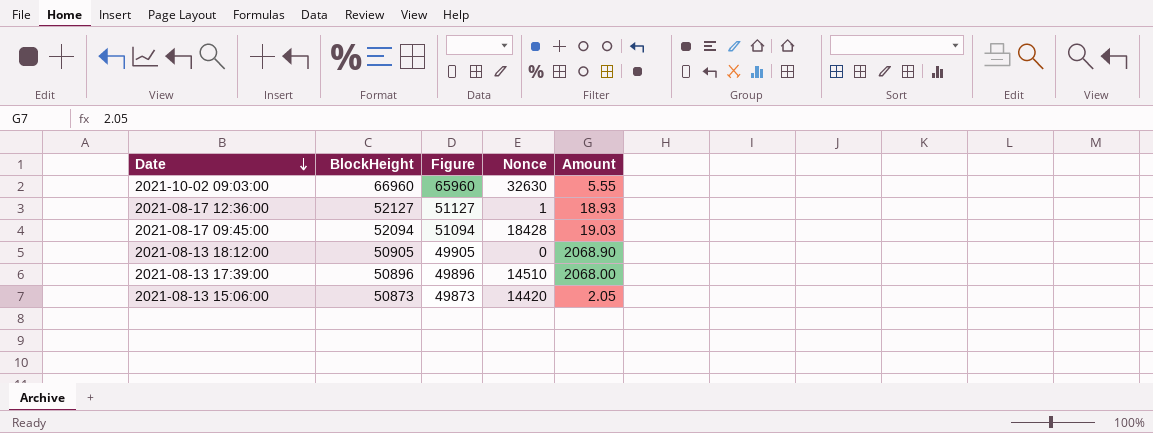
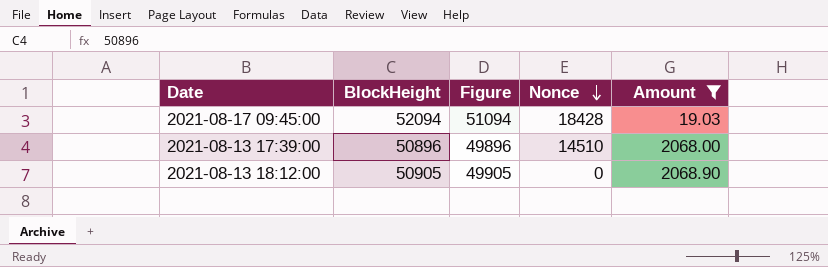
filter: none -> Amount >= 19.03
row order: Date descending -> Nonce descending

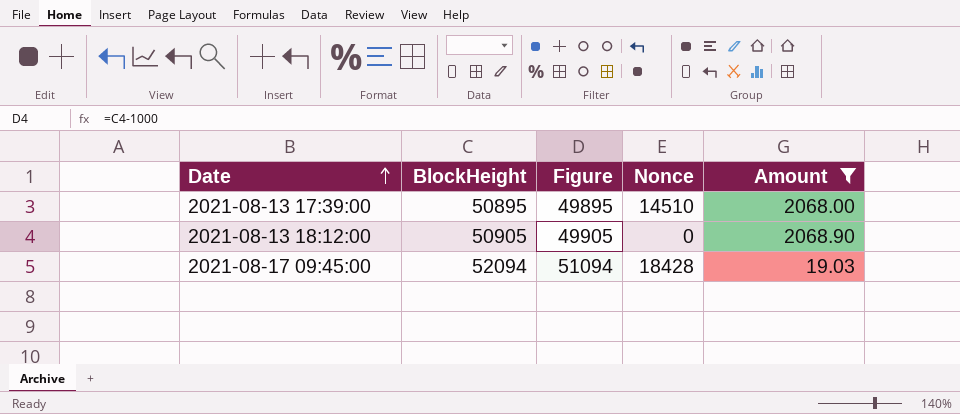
row order: Nonce descending -> Date ascending
2021-08-13 17:39:00 | BlockHeight: 50896 -> 50895
2021-08-13 17:39:00 | Figure: 49896 -> 49895

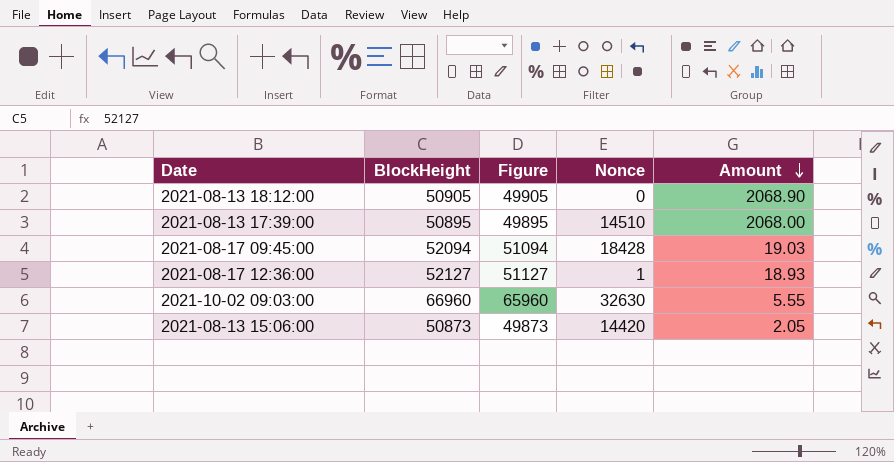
filter: Amount >= 19.03 -> none
row order: Date ascending -> Amount descending

